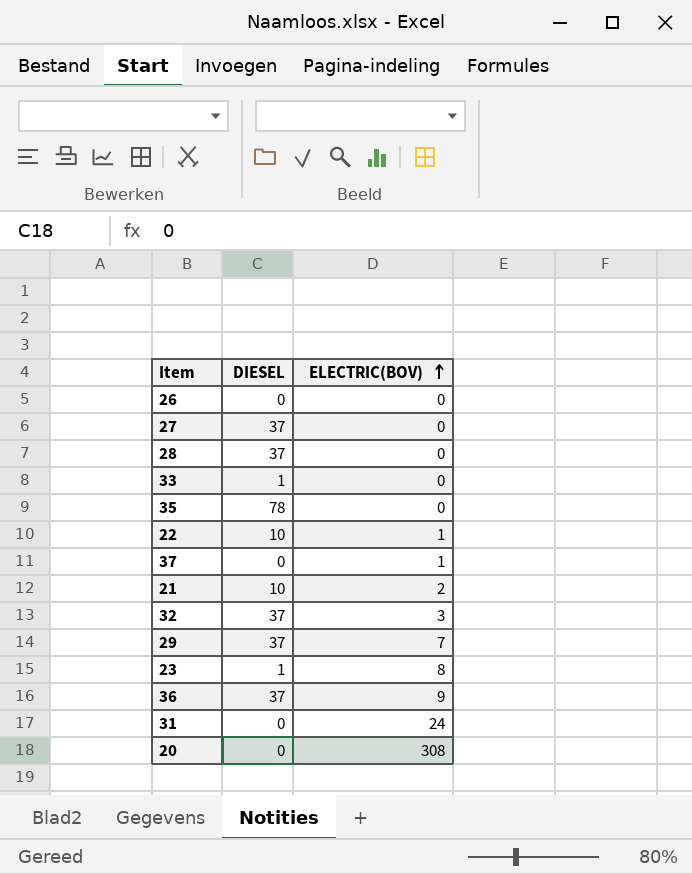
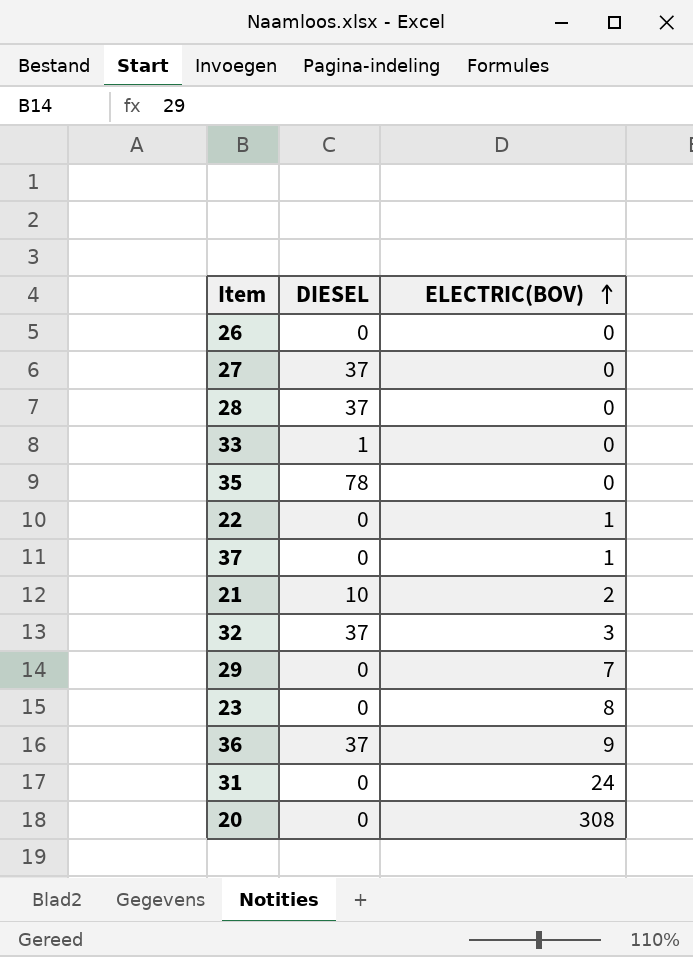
22 | DIESEL: 10 -> 0
29 | DIESEL: 37 -> 0
23 | DIESEL: 1 -> 0

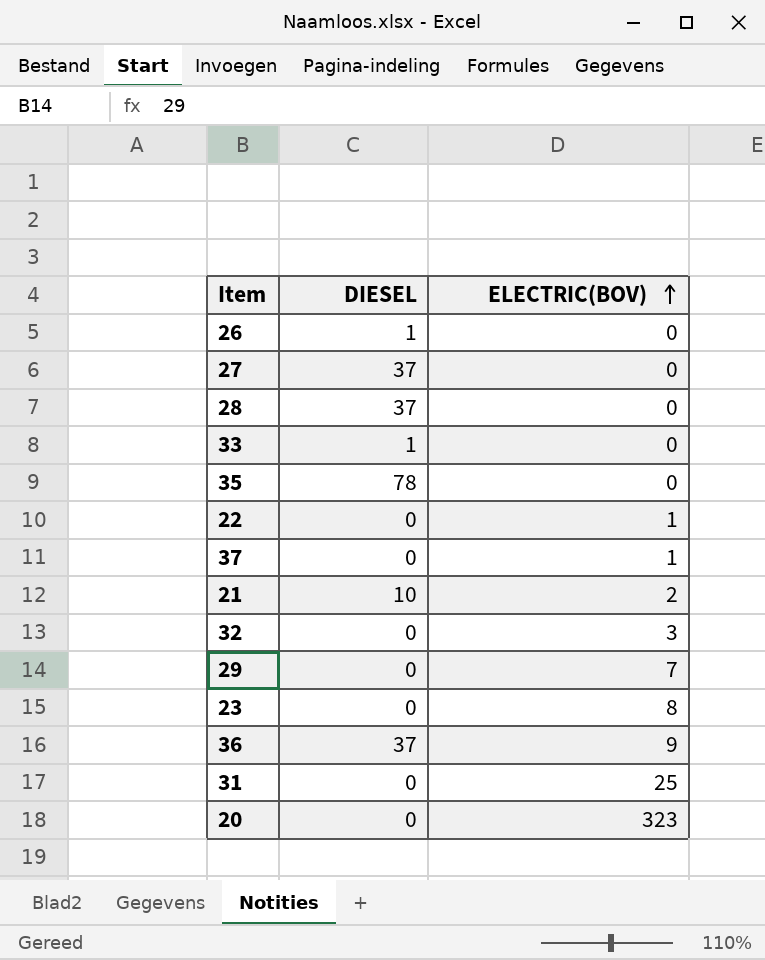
26 | DIESEL: 0 -> 1
32 | DIESEL: 37 -> 0
31 | ELECTRIC(BOV): 24 -> 25
20 | ELECTRIC(BOV): 308 -> 323

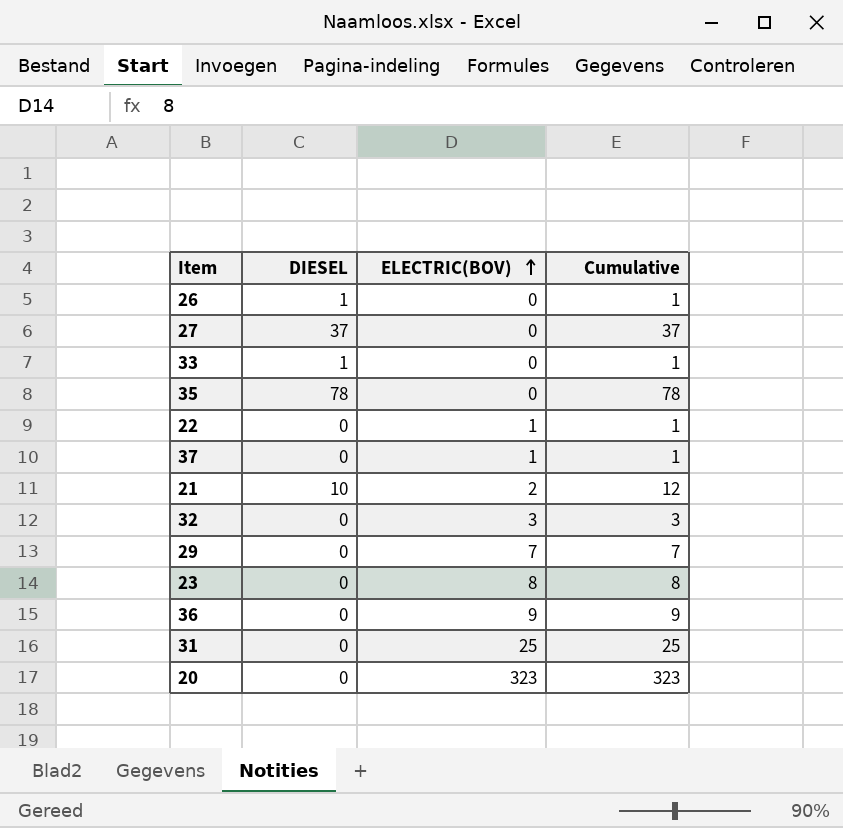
column Cumulative | formula: none -> [DIESEL] + [ELECTRIC(BOV)]
row 28: 37 | 0 -> none
36 | DIESEL: 37 -> 0

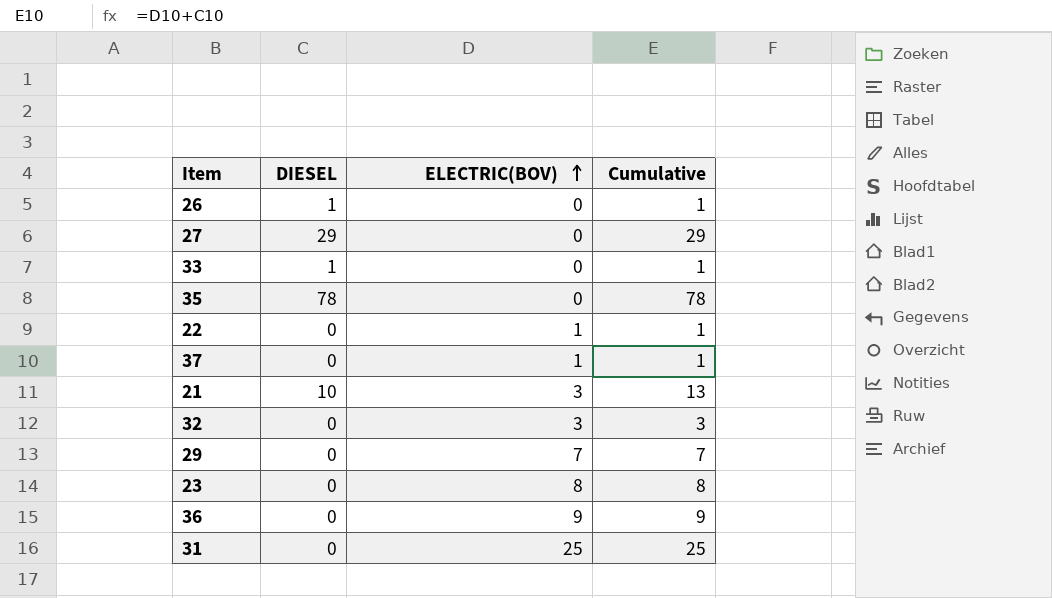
row 20: 0 | 323 | 323 -> none
27 | DIESEL: 37 -> 29
27 | Cumulative: 37 -> 29
21 | ELECTRIC(BOV): 2 -> 3
21 | Cumulative: 12 -> 13

